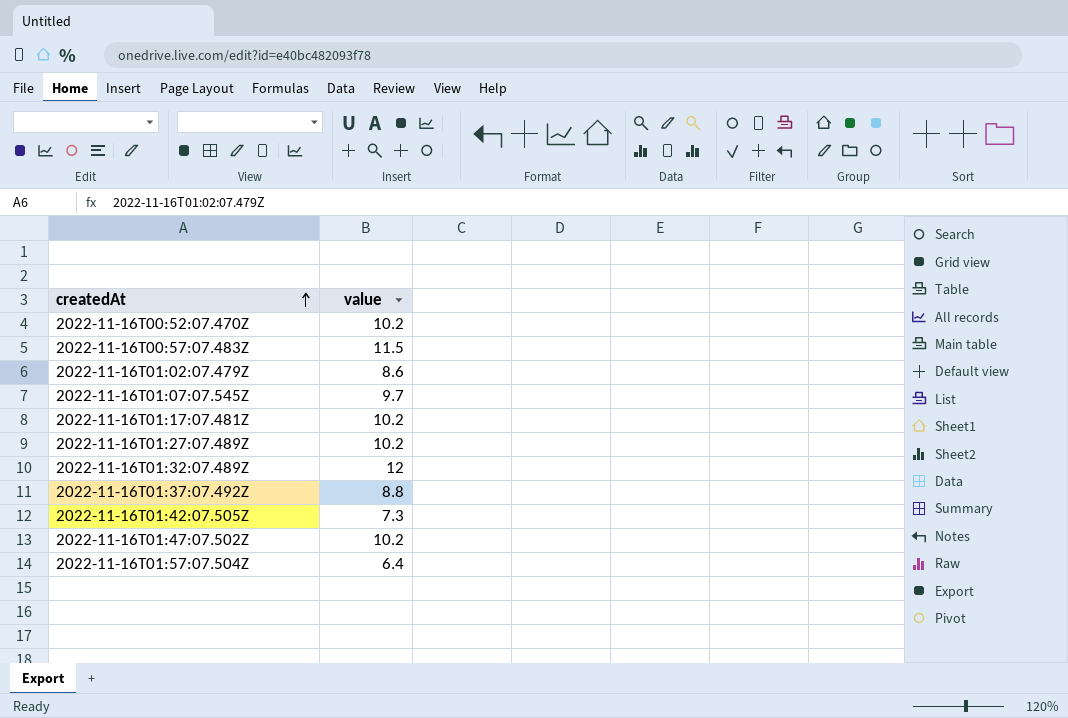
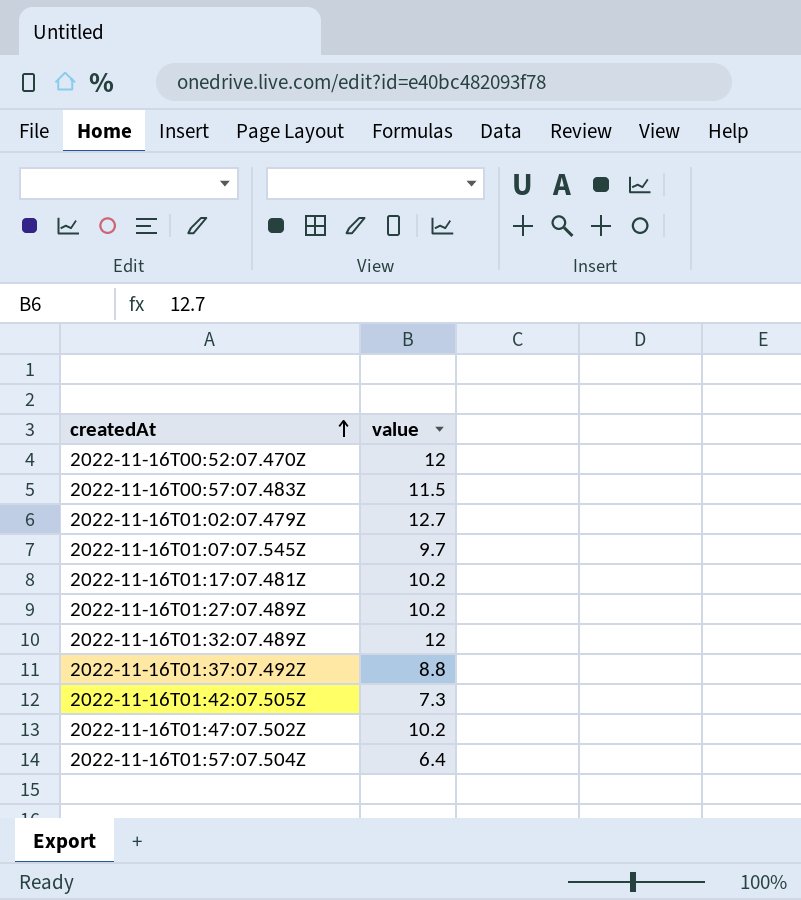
2022-11-16T00:52:07.470Z | value: 10.2 -> 12
2022-11-16T01:02:07.479Z | value: 8.6 -> 12.7

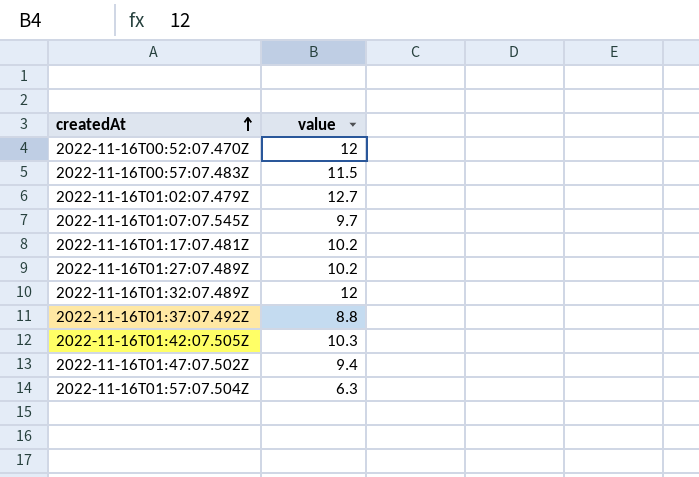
2022-11-16T01:42:07.505Z | value: 7.3 -> 10.3
2022-11-16T01:47:07.502Z | value: 10.2 -> 9.4
2022-11-16T01:57:07.504Z | value: 6.4 -> 6.3

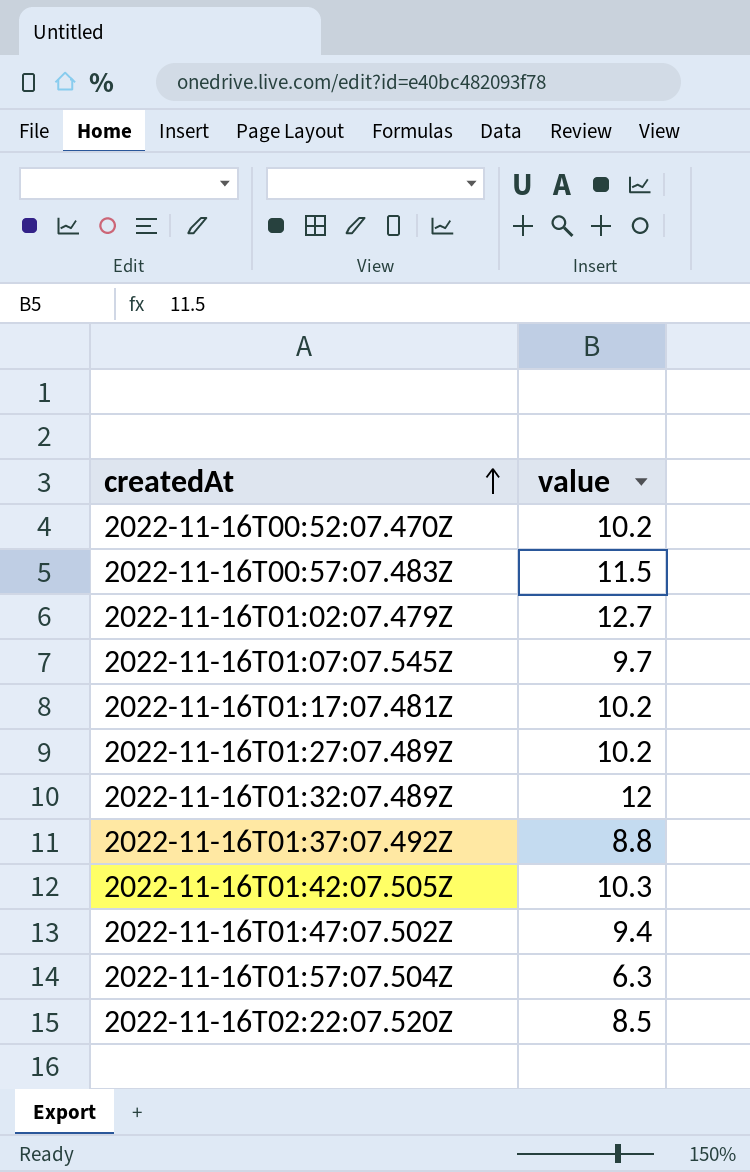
2022-11-16T00:52:07.470Z | value: 12 -> 10.2
row 2022-11-16T02:22:07.520Z: none -> 8.5

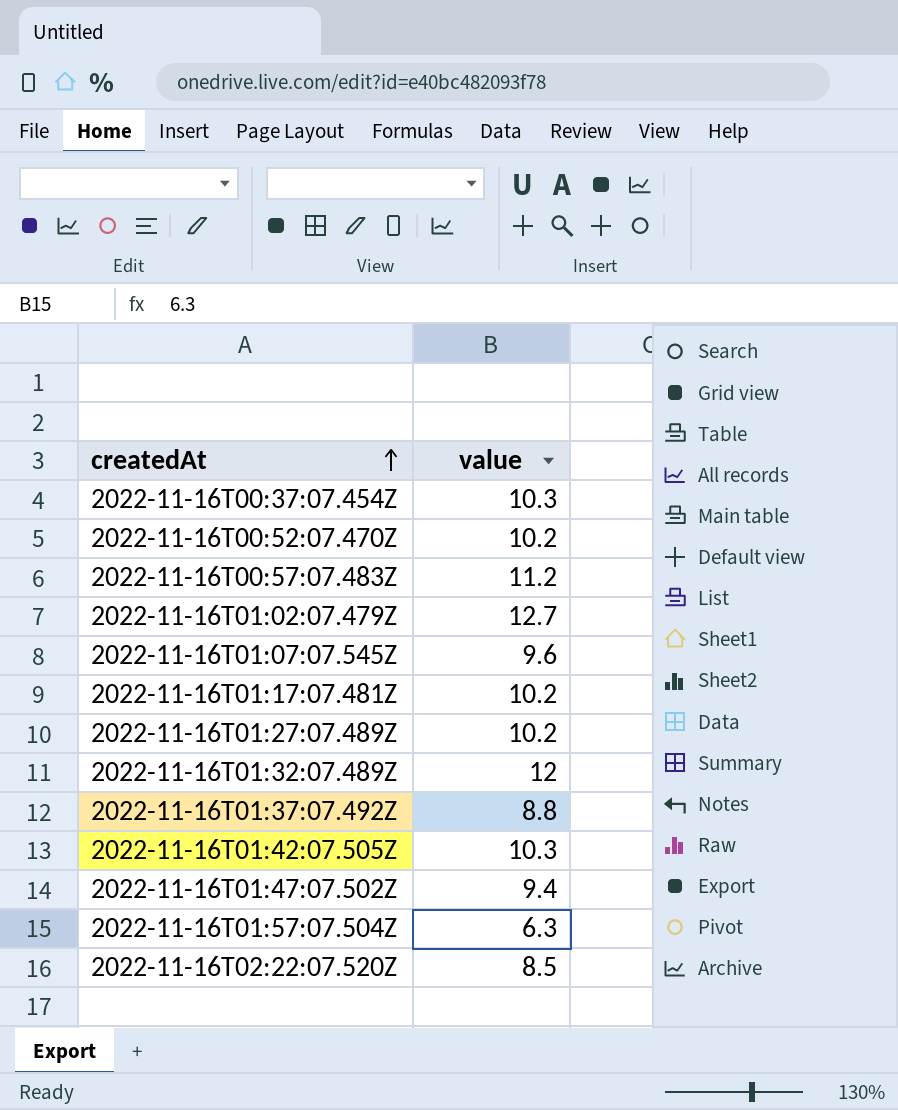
row 2022-11-16T00:37:07.454Z: none -> 10.3
2022-11-16T00:57:07.483Z | value: 11.5 -> 11.2
2022-11-16T01:07:07.545Z | value: 9.7 -> 9.6

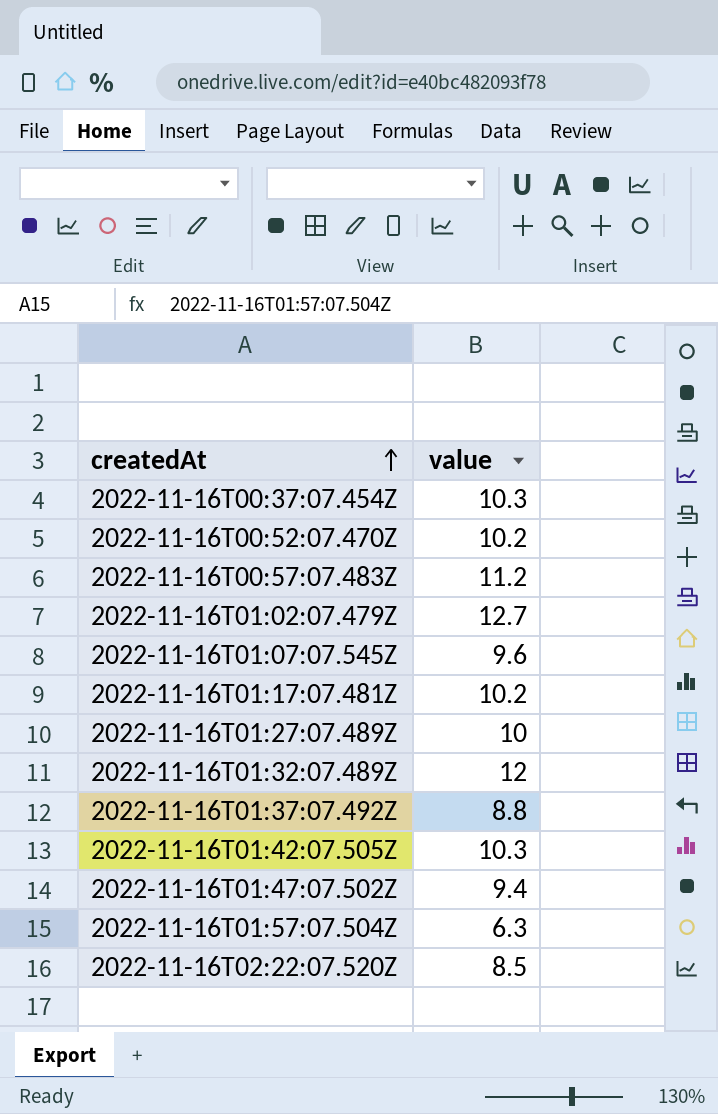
2022-11-16T01:27:07.489Z | value: 10.2 -> 10

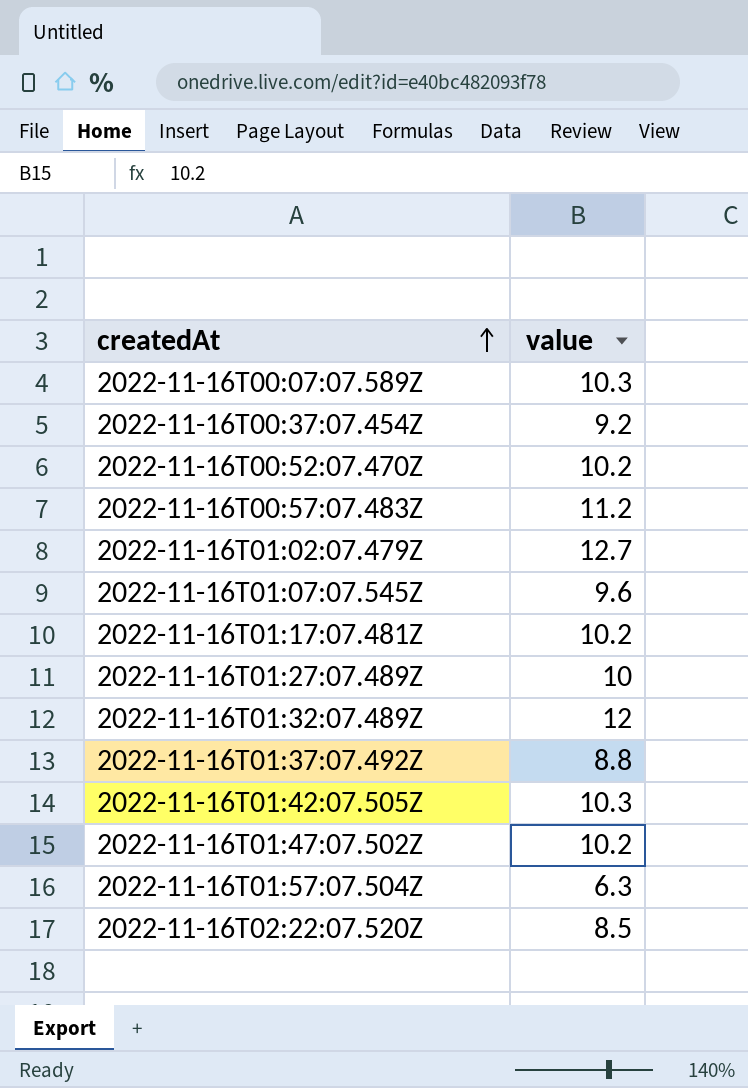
row 2022-11-16T00:07:07.589Z: none -> 10.3
2022-11-16T00:37:07.454Z | value: 10.3 -> 9.2
2022-11-16T01:47:07.502Z | value: 9.4 -> 10.2

